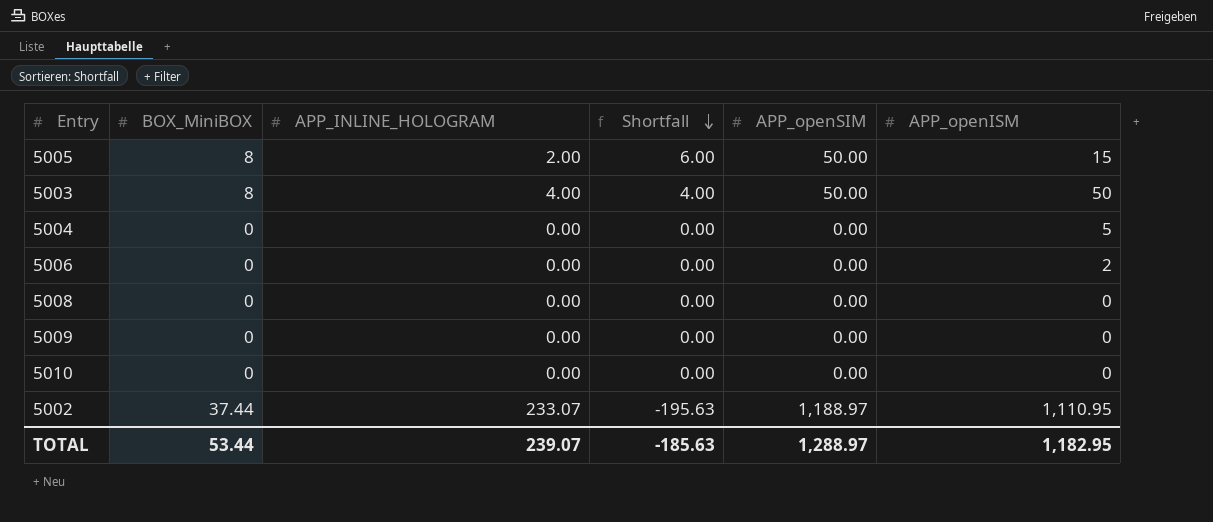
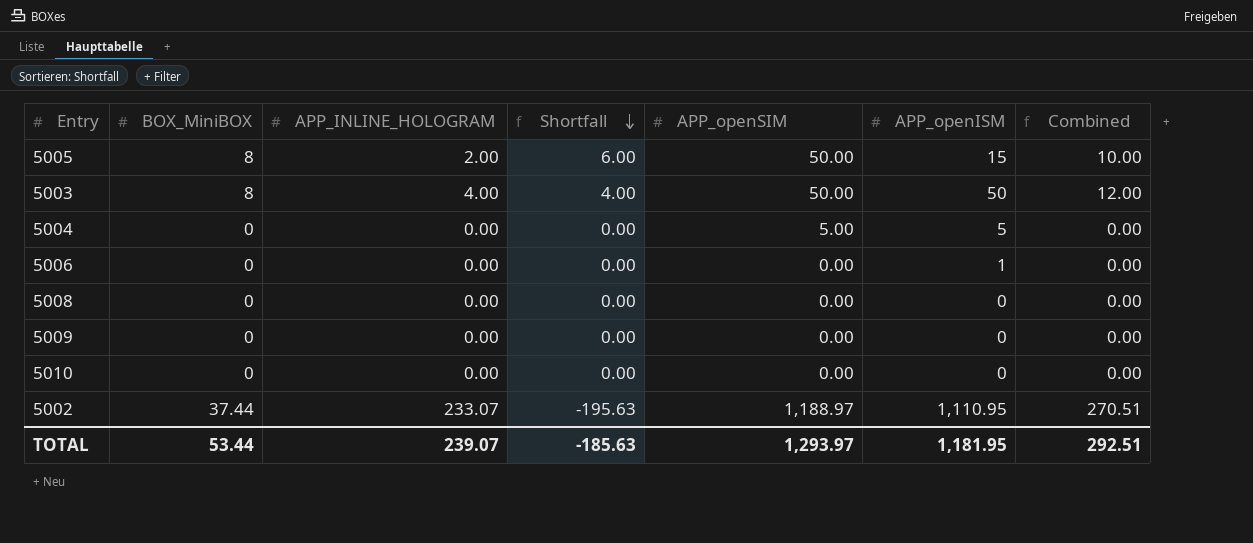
column Combined | formula: none -> [BOX_MiniBOX] + [APP_INLINE_HOLOGRAM]
5004 | APP_openSIM: 0.00 -> 5.00
5006 | APP_openISM: 2 -> 1
TOTAL | APP_openSIM: 1,288.97 -> 1,293.97
TOTAL | APP_openISM: 1,182.95 -> 1,181.95

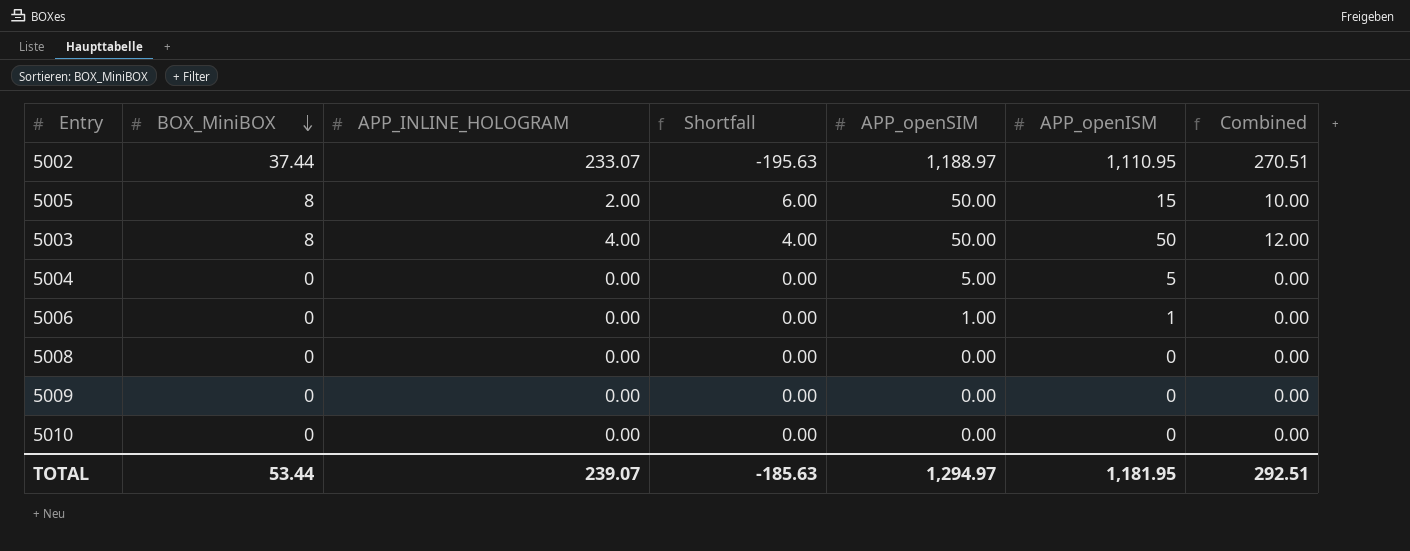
row order: Shortfall descending -> BOX_MiniBOX descending
5006 | APP_openSIM: 0.00 -> 1.00
TOTAL | APP_openSIM: 1,293.97 -> 1,294.97

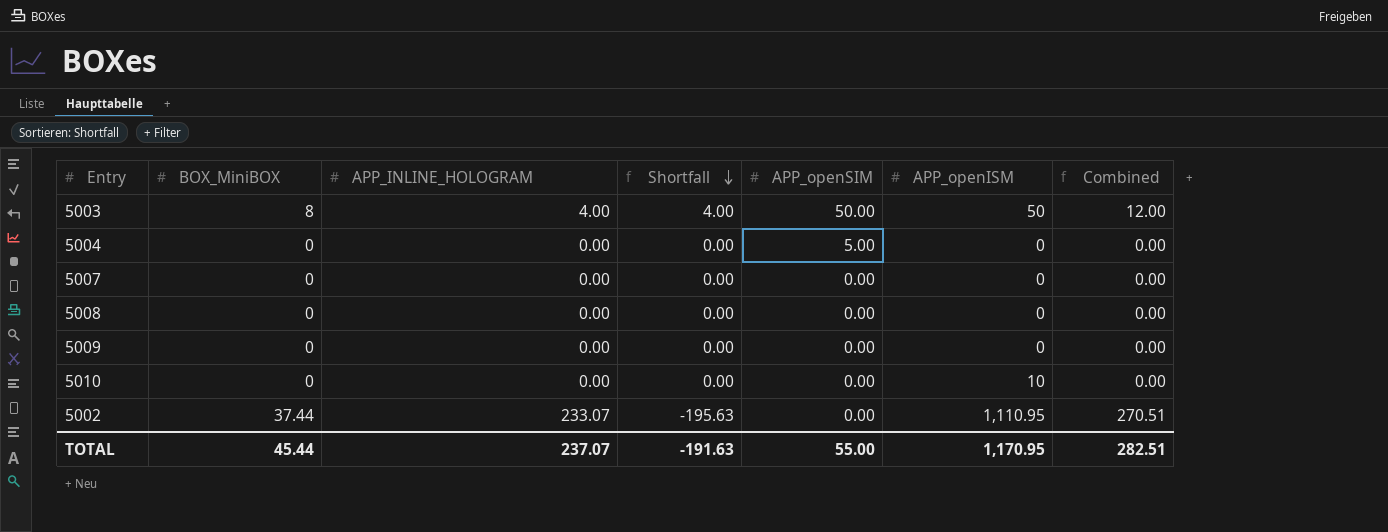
row order: BOX_MiniBOX descending -> Shortfall descending
row 5005: 8 | 2.00 | 6.00 | 50.00 | 15 | 10.00 -> none
row 5006: 0 | 0.00 | 0.00 | 1.00 | 1 | 0.00 -> none
5004 | APP_openISM: 5 -> 0
row 5007: none -> 0 | 0.00 | 0.00 | 0.00 | 0 | 0.00
5010 | APP_openISM: 0 -> 10
5002 | APP_openSIM: 1,188.97 -> 0.00
TOTAL | BOX_MiniBOX: 53.44 -> 45.44
TOTAL | APP_INLINE_HOLOGRAM: 239.07 -> 237.07
TOTAL | Shortfall: -185.63 -> -191.63
TOTAL | APP_openSIM: 1,294.97 -> 55.00
TOTAL | APP_openISM: 1,181.95 -> 1,170.95
TOTAL | Combined: 292.51 -> 282.51

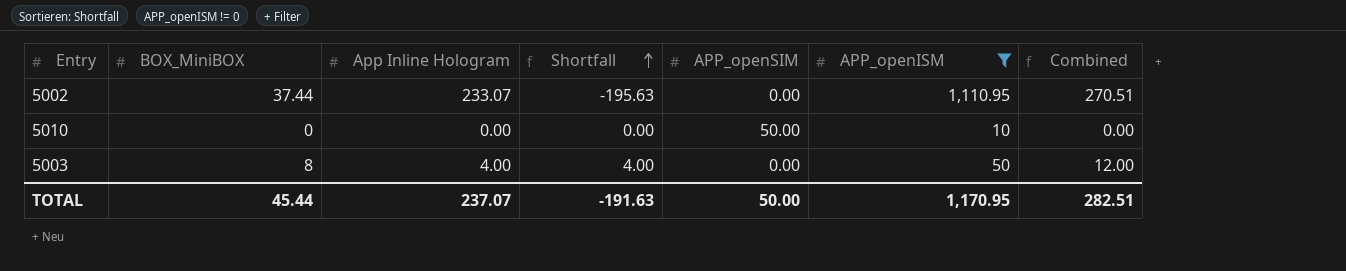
filter: none -> APP_openISM != 0
row order: Shortfall descending -> Shortfall ascending
column name: APP_INLINE_HOLOGRAM -> App Inline Hologram
5010 | APP_openSIM: 0.00 -> 50.00
5003 | APP_openSIM: 50.00 -> 0.00
TOTAL | APP_openSIM: 55.00 -> 50.00

